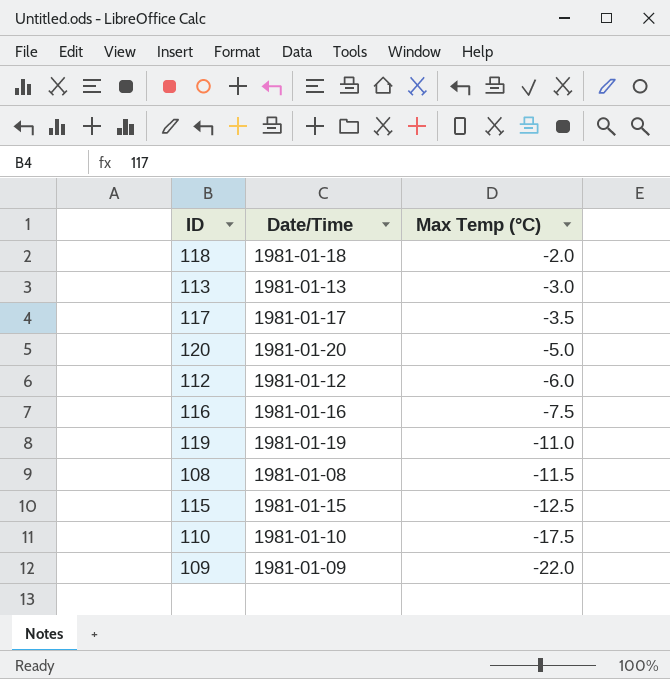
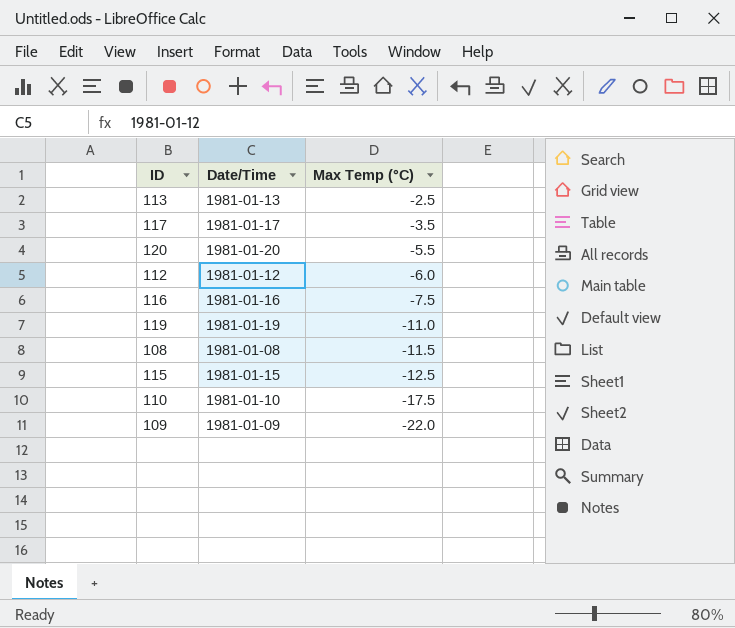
row 118: 1981-01-18 | -2.0 -> none
113 | Max Temp (°C): -3.0 -> -2.5
120 | Max Temp (°C): -5.0 -> -5.5

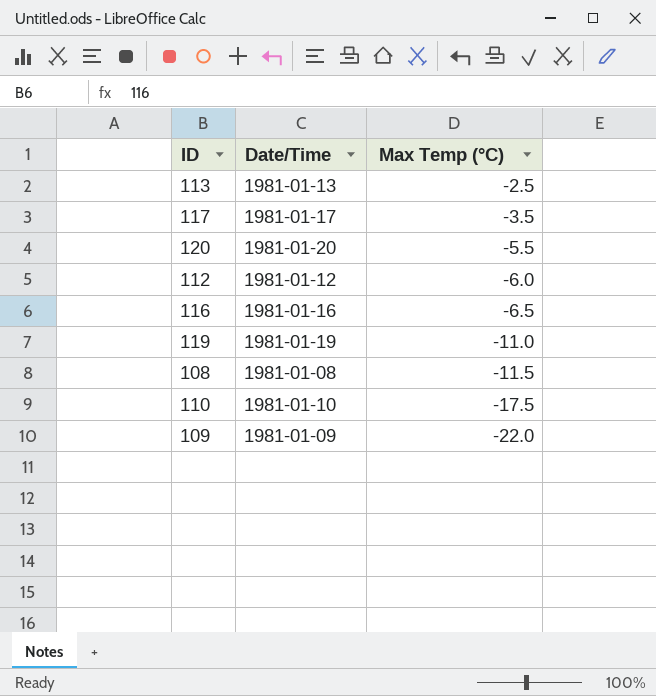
row 115: 1981-01-15 | -12.5 -> none
116 | Max Temp (°C): -7.5 -> -6.5

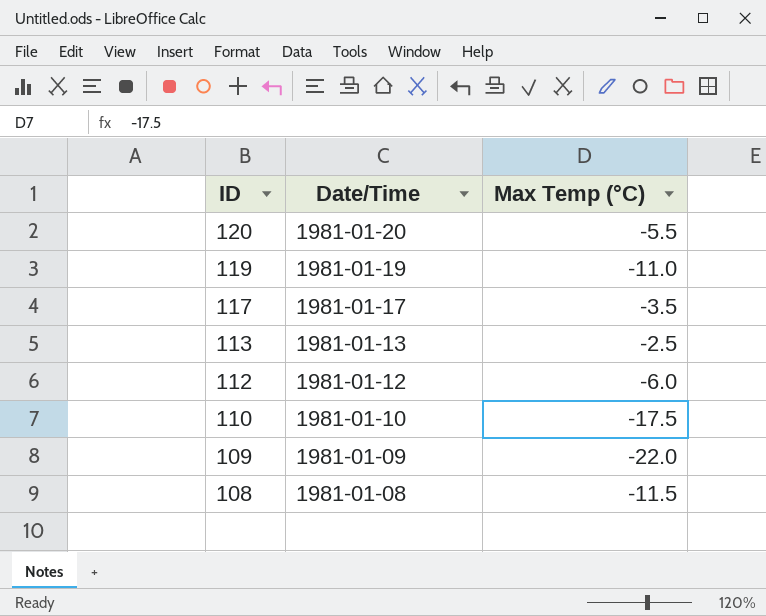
row order: Max Temp (°C) descending -> ID descending
row 116: 1981-01-16 | -6.5 -> none

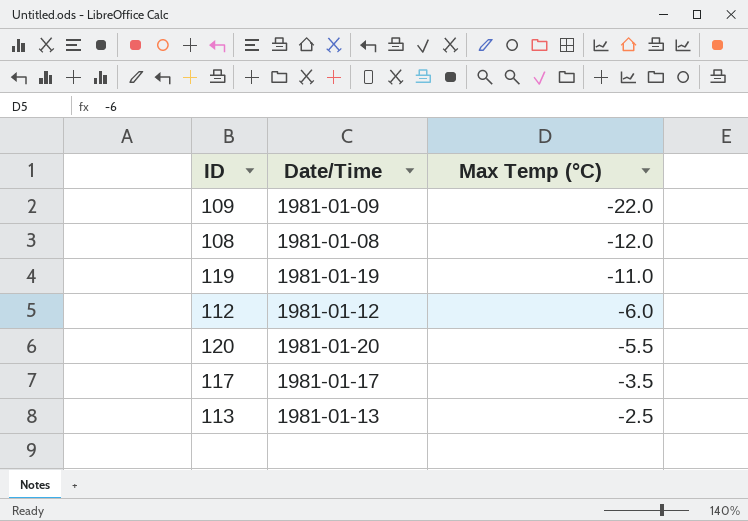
row order: ID descending -> Max Temp (°C) ascending
row 110: 1981-01-10 | -17.5 -> none
108 | Max Temp (°C): -11.5 -> -12.0

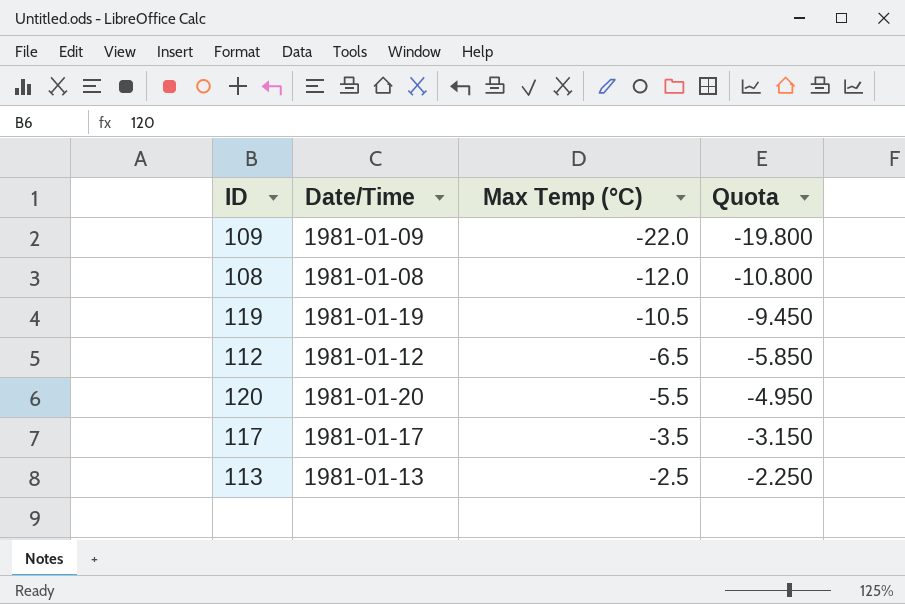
column Quota | formula: none -> [Max Temp (°C)] * 0.9
119 | Max Temp (°C): -11.0 -> -10.5
112 | Max Temp (°C): -6.0 -> -6.5

